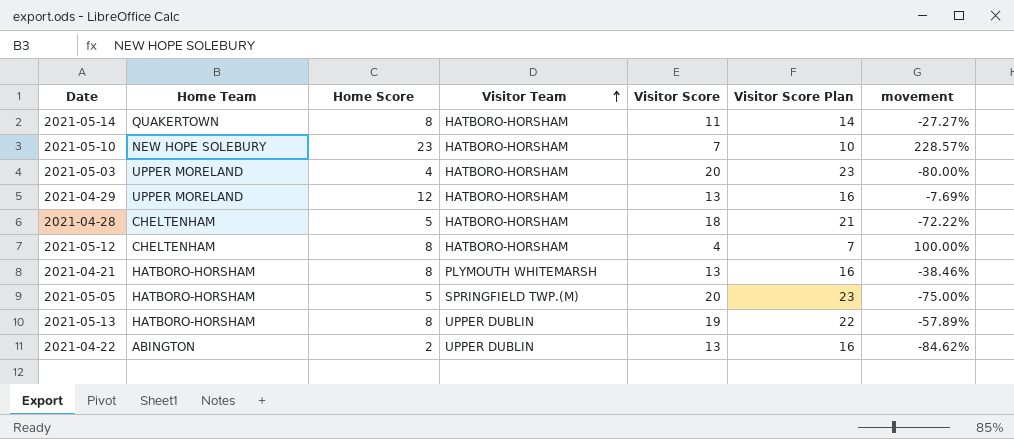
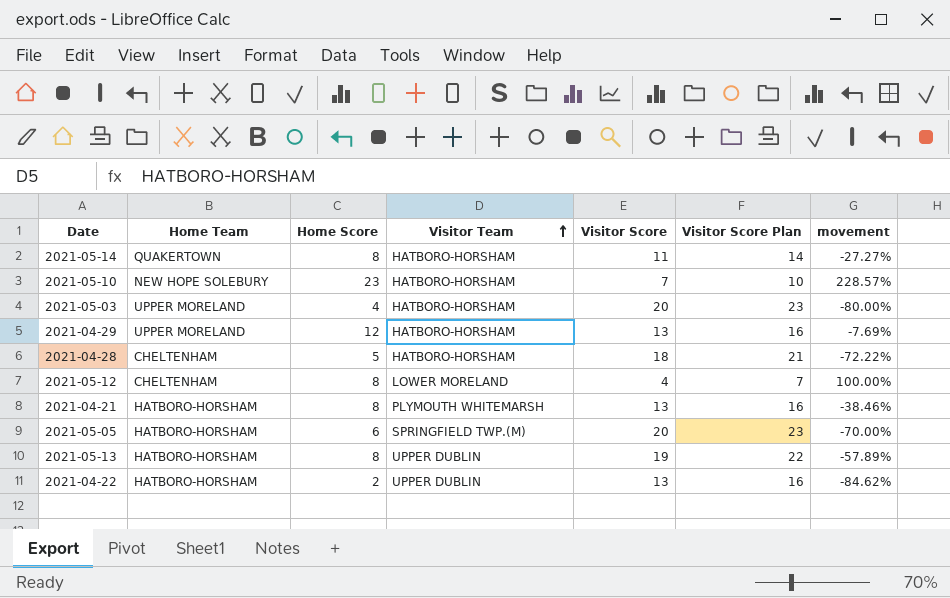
2021-05-12 | Visitor Team: HATBORO-HORSHAM -> LOWER MORELAND
2021-05-05 | Home Score: 5 -> 6
2021-05-05 | movement: -75.00% -> -70.00%
2021-04-22 | Home Team: ABINGTON -> HATBORO-HORSHAM

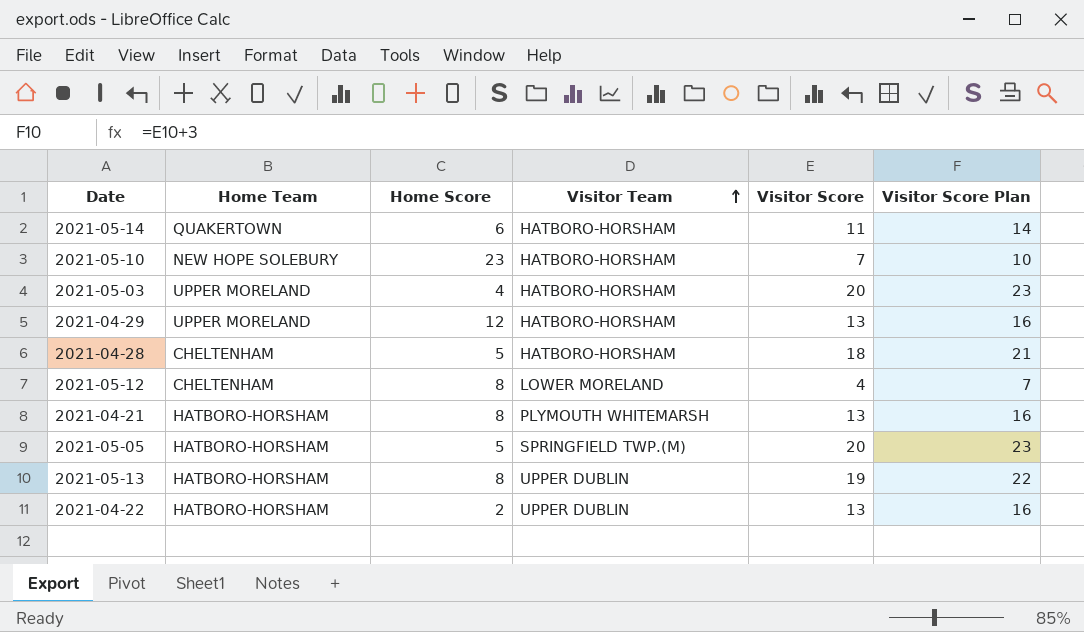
column movement | formula: ([Home Score] - [Visitor Score]) / [Visitor Score] -> none
2021-05-14 | Home Score: 8 -> 6
2021-05-05 | Home Score: 6 -> 5

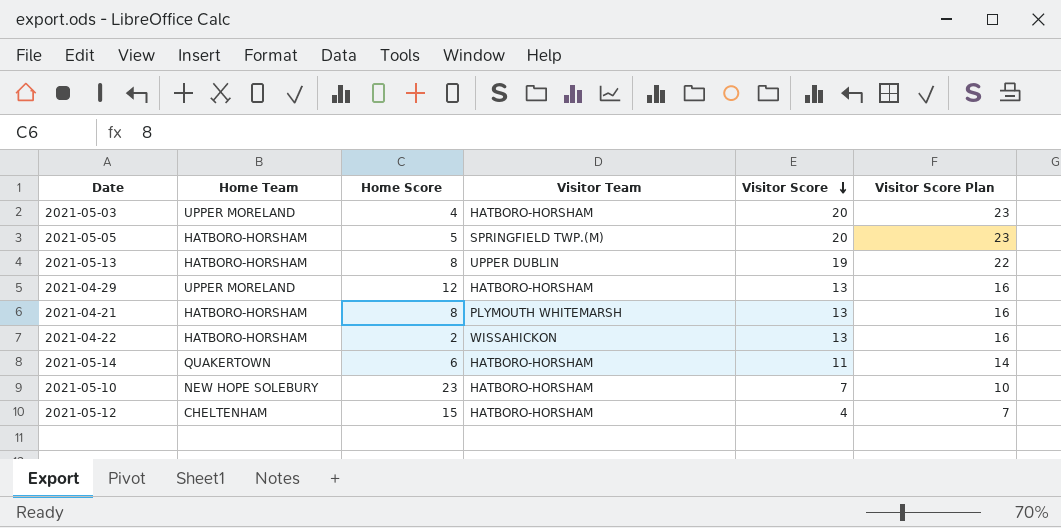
row order: Visitor Team ascending -> Visitor Score descending
row 2021-04-28: CHELTENHAM | 5 | HATBORO-HORSHAM | 18 | 21 -> none
2021-04-22 | Visitor Team: UPPER DUBLIN -> WISSAHICKON
2021-05-12 | Home Score: 8 -> 15
2021-05-12 | Visitor Team: LOWER MORELAND -> HATBORO-HORSHAM

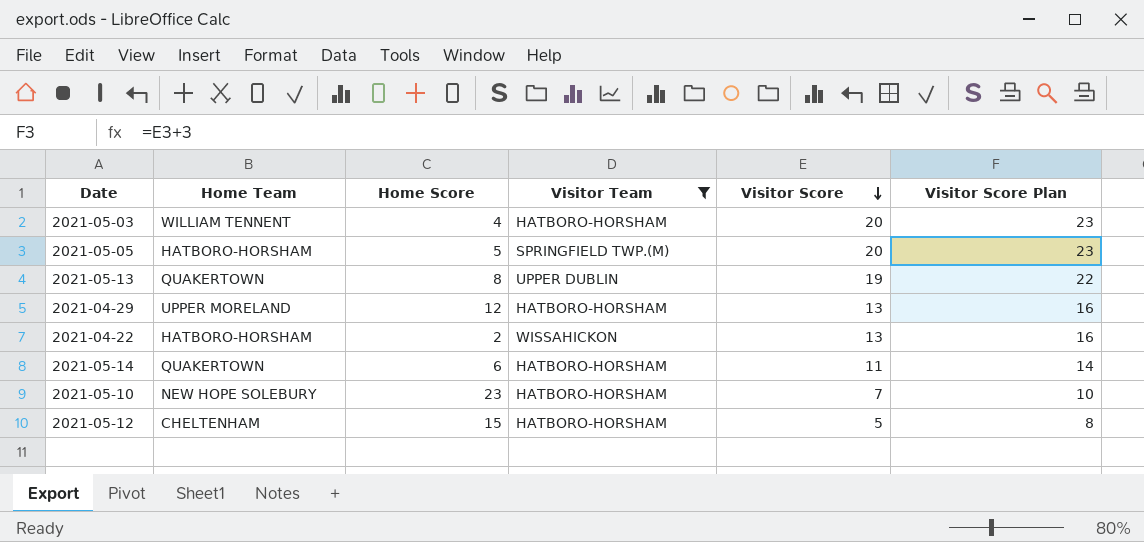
filter: none -> Visitor Team != PLYMOUTH WHITEMARSH
2021-05-03 | Home Team: UPPER MORELAND -> WILLIAM TENNENT
2021-05-13 | Home Team: HATBORO-HORSHAM -> QUAKERTOWN
2021-05-12 | Visitor Score: 4 -> 5
2021-05-12 | Visitor Score Plan: 7 -> 8

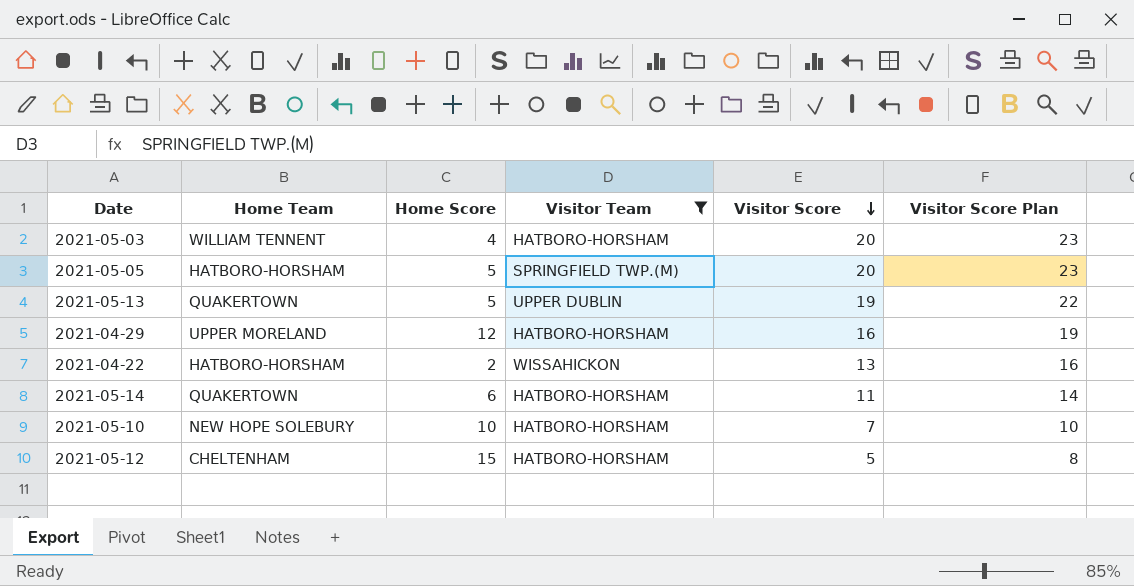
2021-05-13 | Home Score: 8 -> 5
2021-04-29 | Visitor Score: 13 -> 16
2021-04-29 | Visitor Score Plan: 16 -> 19
2021-05-10 | Home Score: 23 -> 10

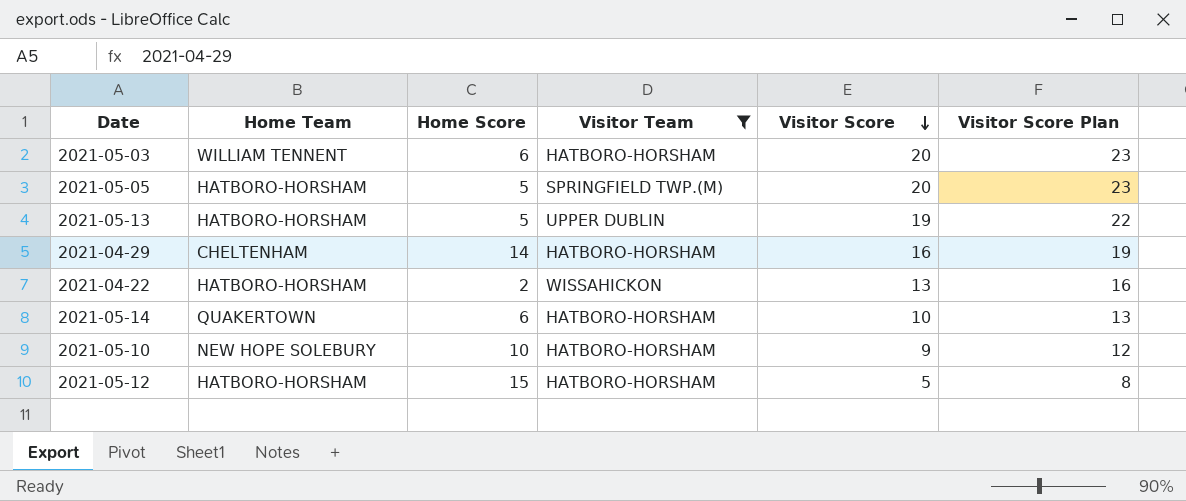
2021-05-03 | Home Score: 4 -> 6
2021-05-13 | Home Team: QUAKERTOWN -> HATBORO-HORSHAM
2021-04-29 | Home Team: UPPER MORELAND -> CHELTENHAM
2021-04-29 | Home Score: 12 -> 14
2021-05-14 | Visitor Score: 11 -> 10
2021-05-14 | Visitor Score Plan: 14 -> 13
2021-05-10 | Visitor Score: 7 -> 9
2021-05-10 | Visitor Score Plan: 10 -> 12
2021-05-12 | Home Team: CHELTENHAM -> HATBORO-HORSHAM

